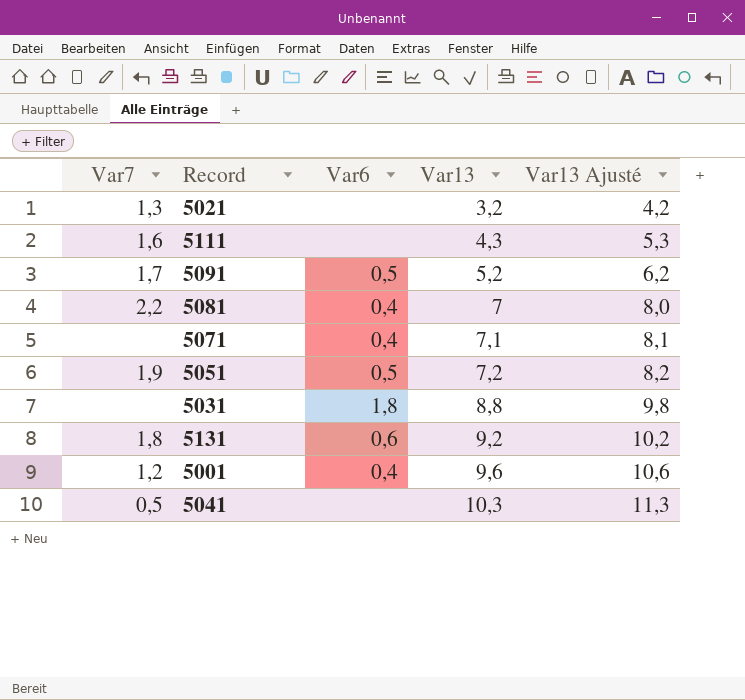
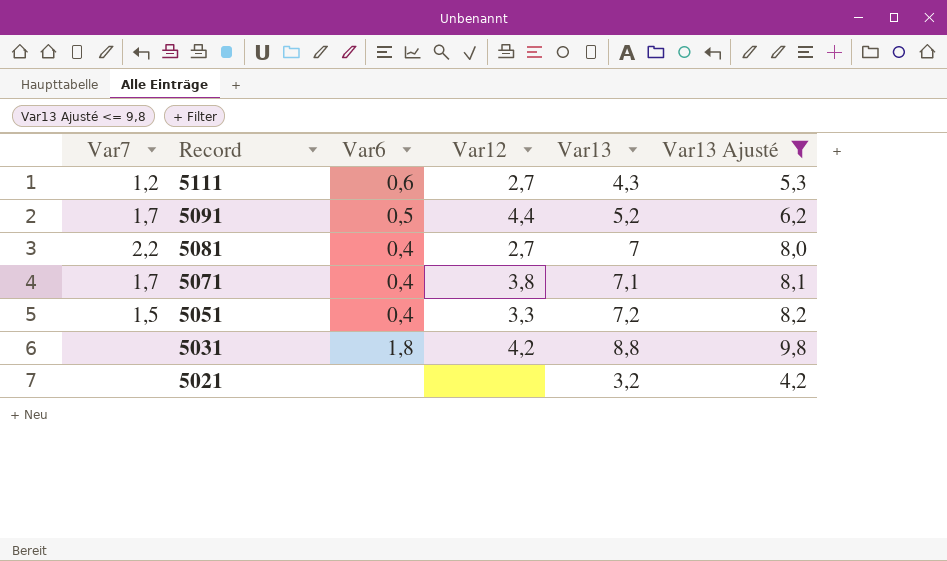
filter: none -> Var13 Ajusté <= 9,8
row order: Var13 ascending -> Record descending
column Var12 | position: none -> 4
5111 | Var7: 1,6 -> 1,2
5111 | Var6: none -> 0,6
5071 | Var7: none -> 1,7
5051 | Var7: 1,9 -> 1,5
5051 | Var6: 0,5 -> 0,4
5021 | Var7: 1,3 -> none

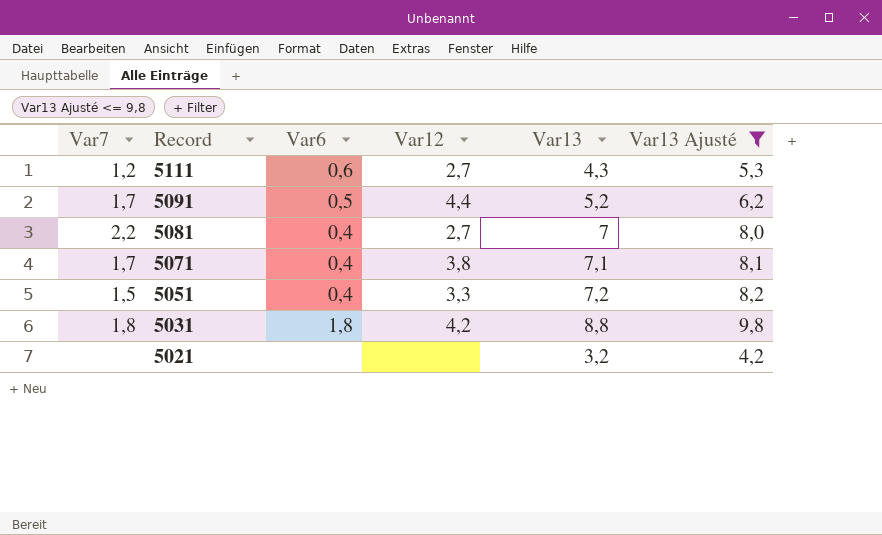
5031 | Var7: none -> 1,8

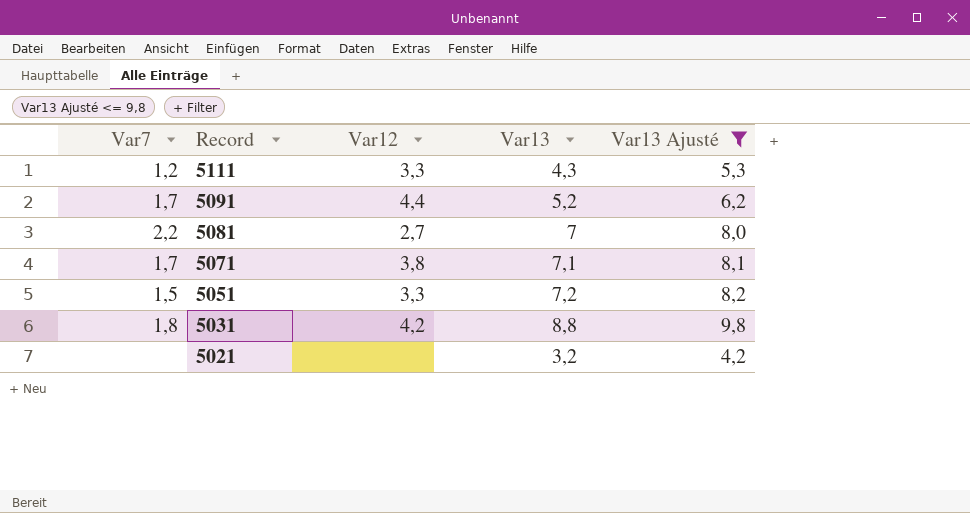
column Var6 | position: 3 -> none
5111 | Var12: 2,7 -> 3,3

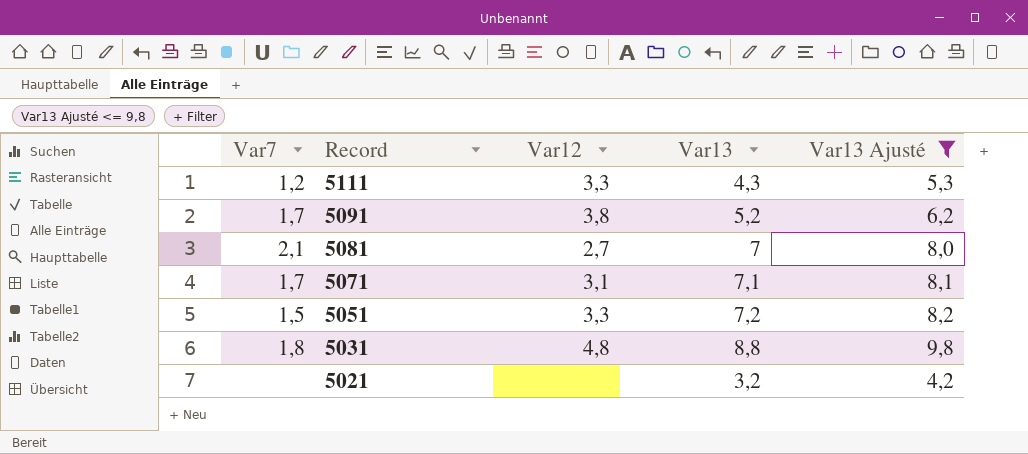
5091 | Var12: 4,4 -> 3,8
5081 | Var7: 2,2 -> 2,1
5071 | Var12: 3,8 -> 3,1
5031 | Var12: 4,2 -> 4,8

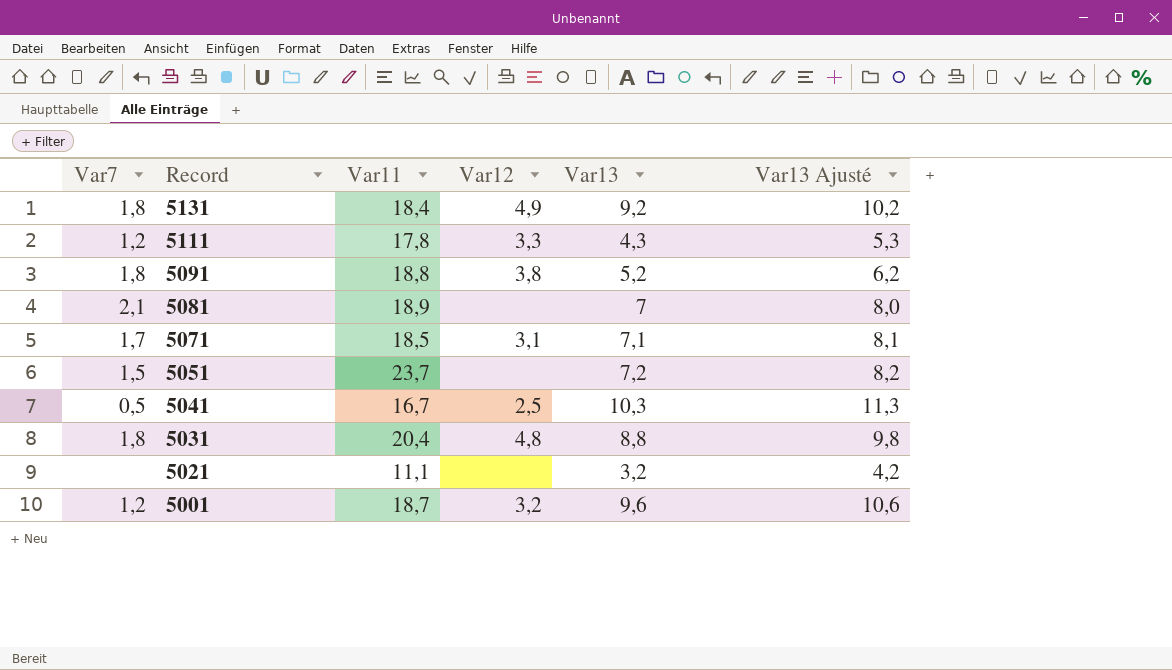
filter: Var13 Ajusté <= 9,8 -> none
column Var11 | position: none -> 3
5091 | Var7: 1,7 -> 1,8
5081 | Var12: 2,7 -> none
5051 | Var12: 3,3 -> none

